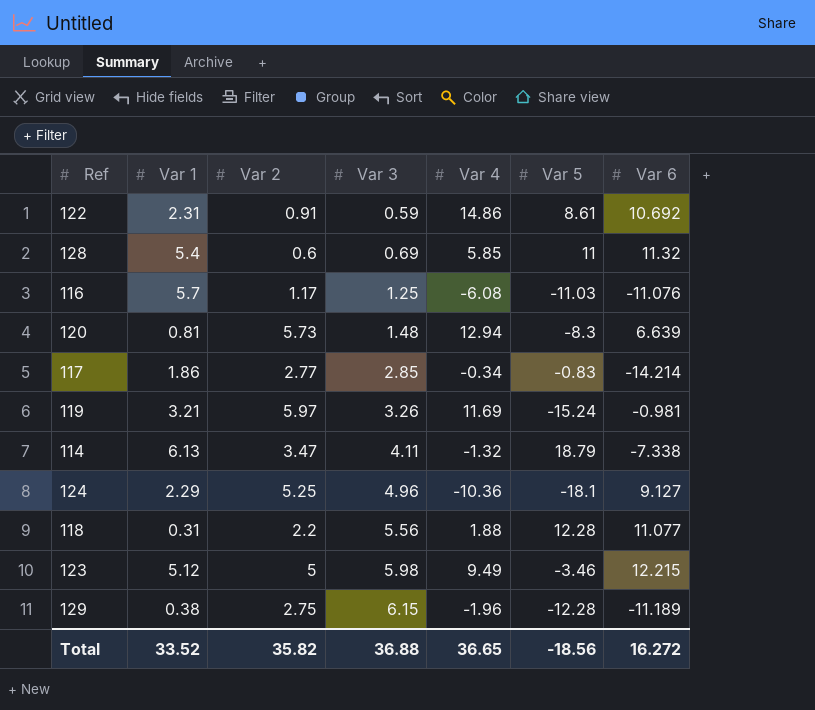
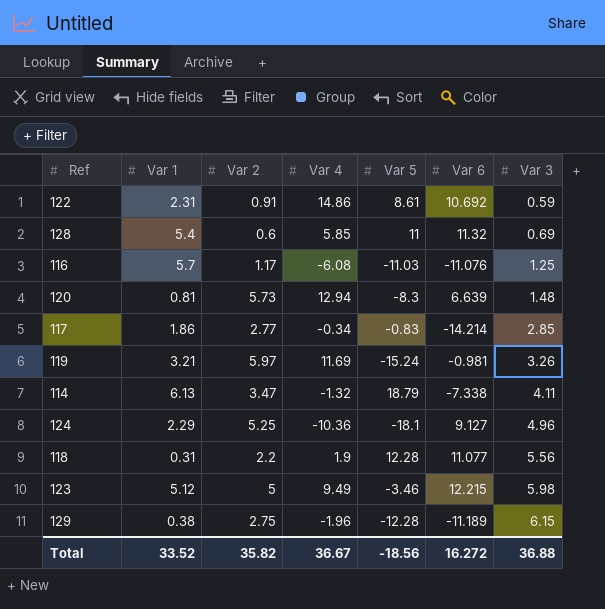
column Var 3 | position: 4 -> 7
118 | Var 4: 1.88 -> 1.9
Total | Var 4: 36.65 -> 36.67

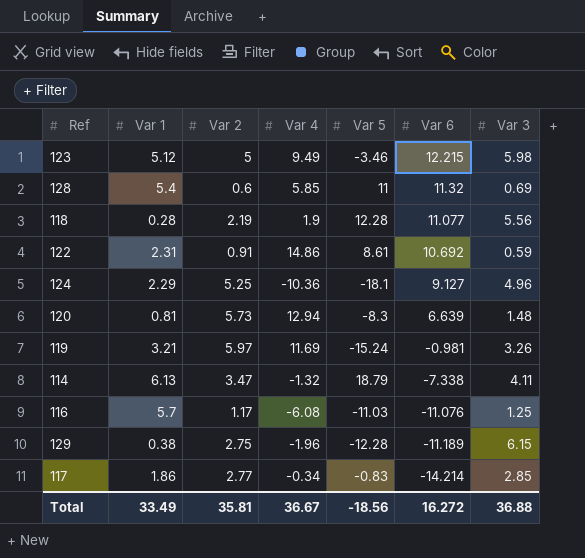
row order: Var 3 ascending -> Var 6 descending
118 | Var 1: 0.31 -> 0.28
118 | Var 2: 2.2 -> 2.19
Total | Var 1: 33.52 -> 33.49
Total | Var 2: 35.82 -> 35.81

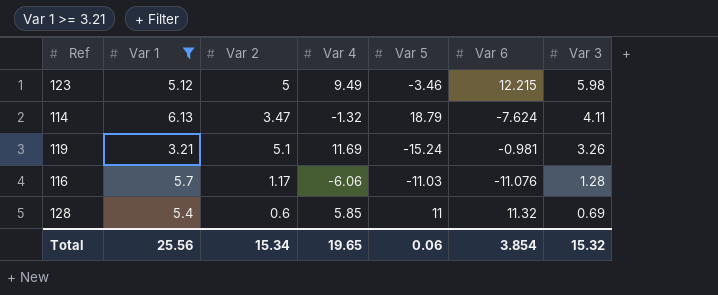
filter: none -> Var 1 >= 3.21
row order: Var 6 descending -> Var 3 descending
114 | Var 6: -7.338 -> -7.624
119 | Var 2: 5.97 -> 5.1
116 | Var 4: -6.08 -> -6.06
116 | Var 3: 1.25 -> 1.28
Total | Var 1: 33.49 -> 25.56
Total | Var 2: 35.81 -> 15.34
Total | Var 4: 36.67 -> 19.65
Total | Var 5: -18.56 -> 0.06
Total | Var 6: 16.272 -> 3.854
Total | Var 3: 36.88 -> 15.32

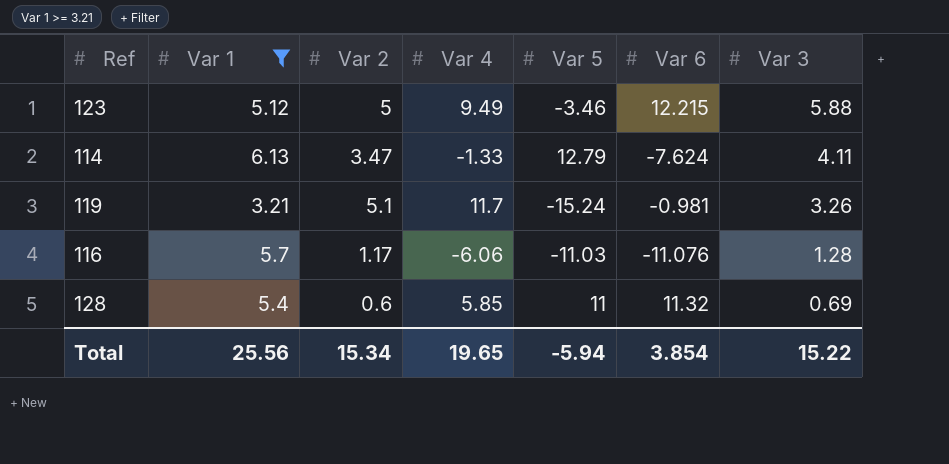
123 | Var 3: 5.98 -> 5.88
114 | Var 4: -1.32 -> -1.33
114 | Var 5: 18.79 -> 12.79
119 | Var 4: 11.69 -> 11.7
Total | Var 5: 0.06 -> -5.94
Total | Var 3: 15.32 -> 15.22

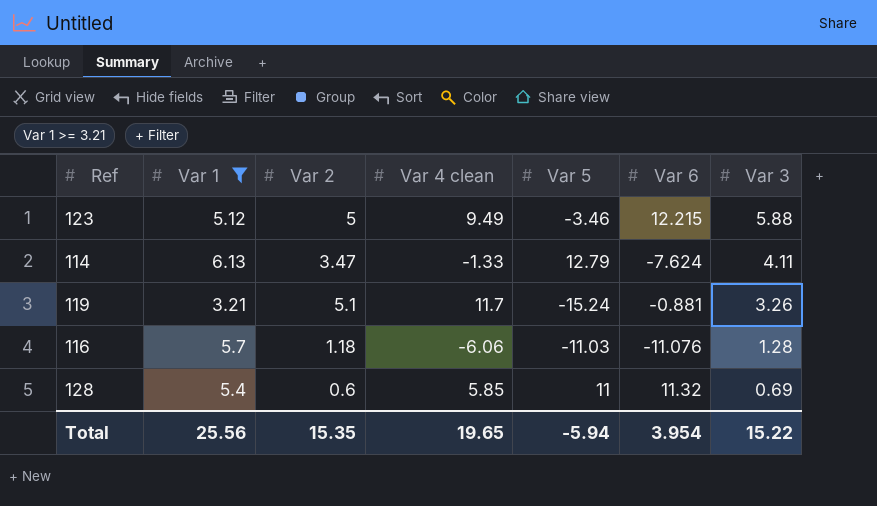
column name: Var 4 -> Var 4 clean
119 | Var 6: -0.981 -> -0.881
116 | Var 2: 1.17 -> 1.18
Total | Var 2: 15.34 -> 15.35
Total | Var 6: 3.854 -> 3.954

